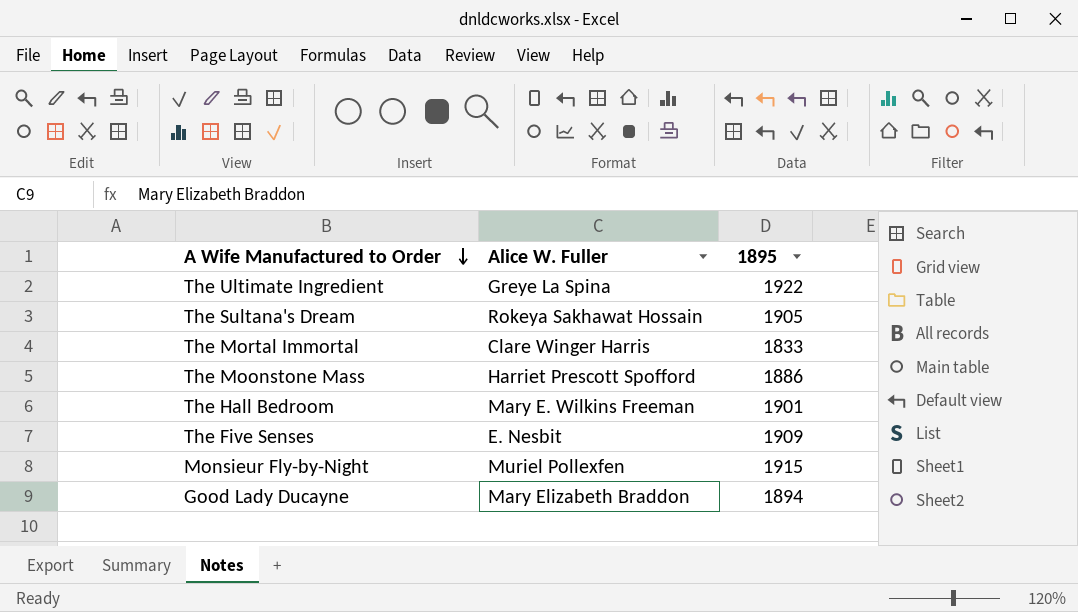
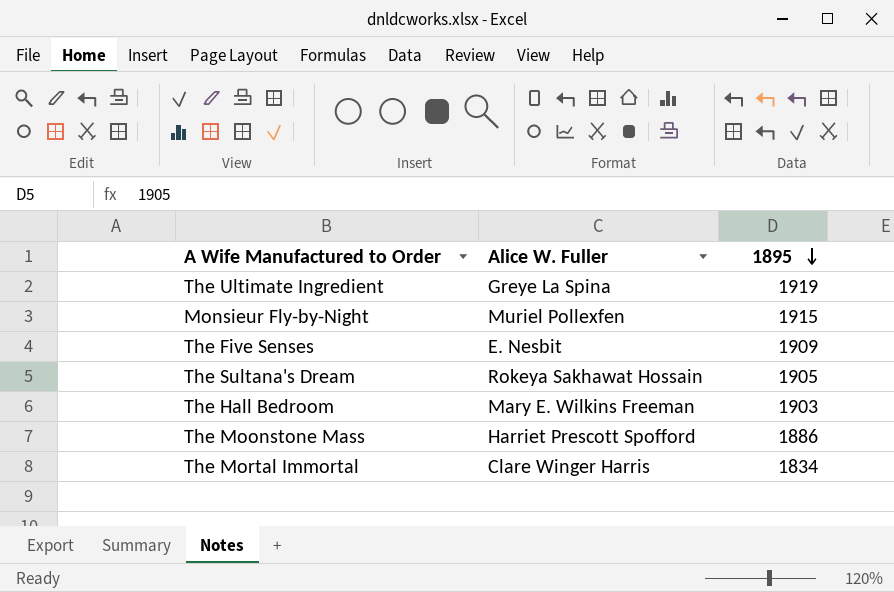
row order: A Wife Manufactured to Order descending -> 1895 descending
row Good Lady Ducayne: Mary Elizabeth Braddon | 1894 -> none
The Ultimate Ingredient | 1895: 1922 -> 1919
The Hall Bedroom | 1895: 1901 -> 1903
The Mortal Immortal | 1895: 1833 -> 1834

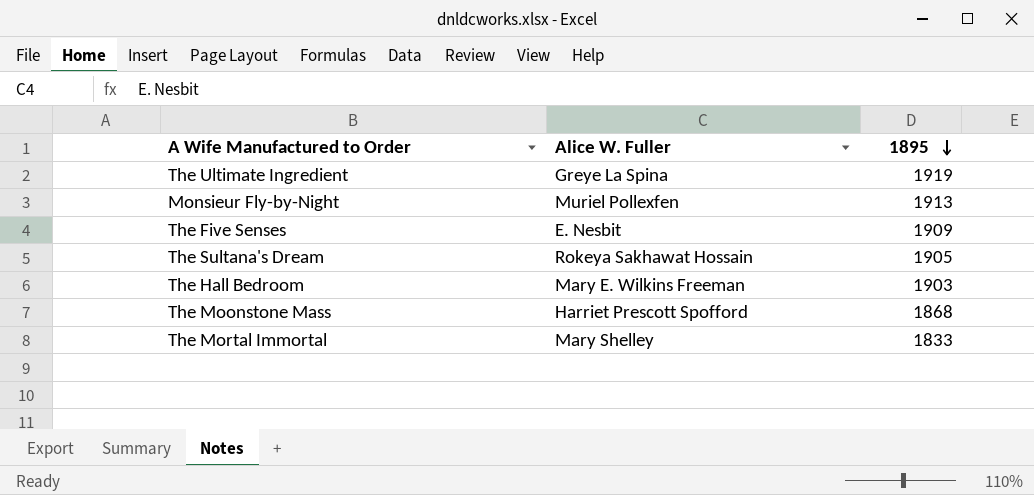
Monsieur Fly-by-Night | 1895: 1915 -> 1913
The Moonstone Mass | 1895: 1886 -> 1868
The Mortal Immortal | Alice W. Fuller: Clare Winger Harris -> Mary Shelley
The Mortal Immortal | 1895: 1834 -> 1833

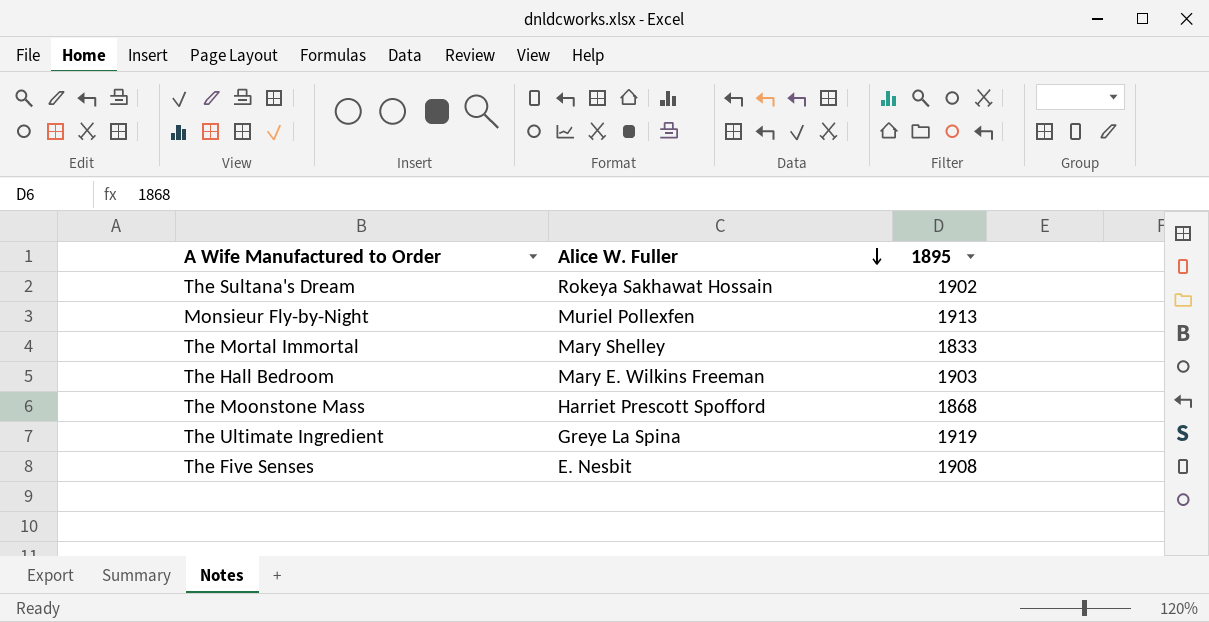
row order: 1895 descending -> Alice W. Fuller descending
The Sultana's Dream | 1895: 1905 -> 1902
The Five Senses | 1895: 1909 -> 1908

